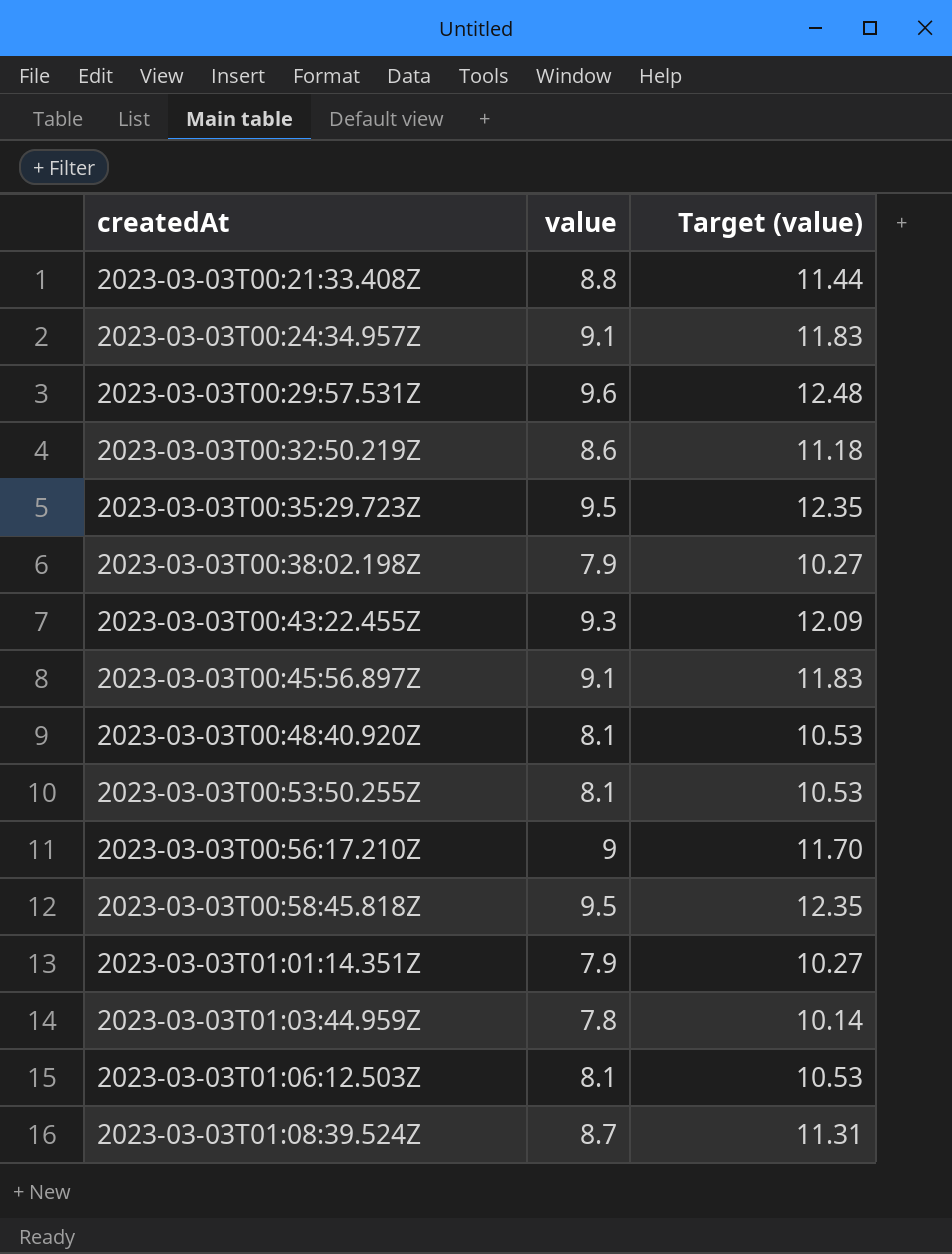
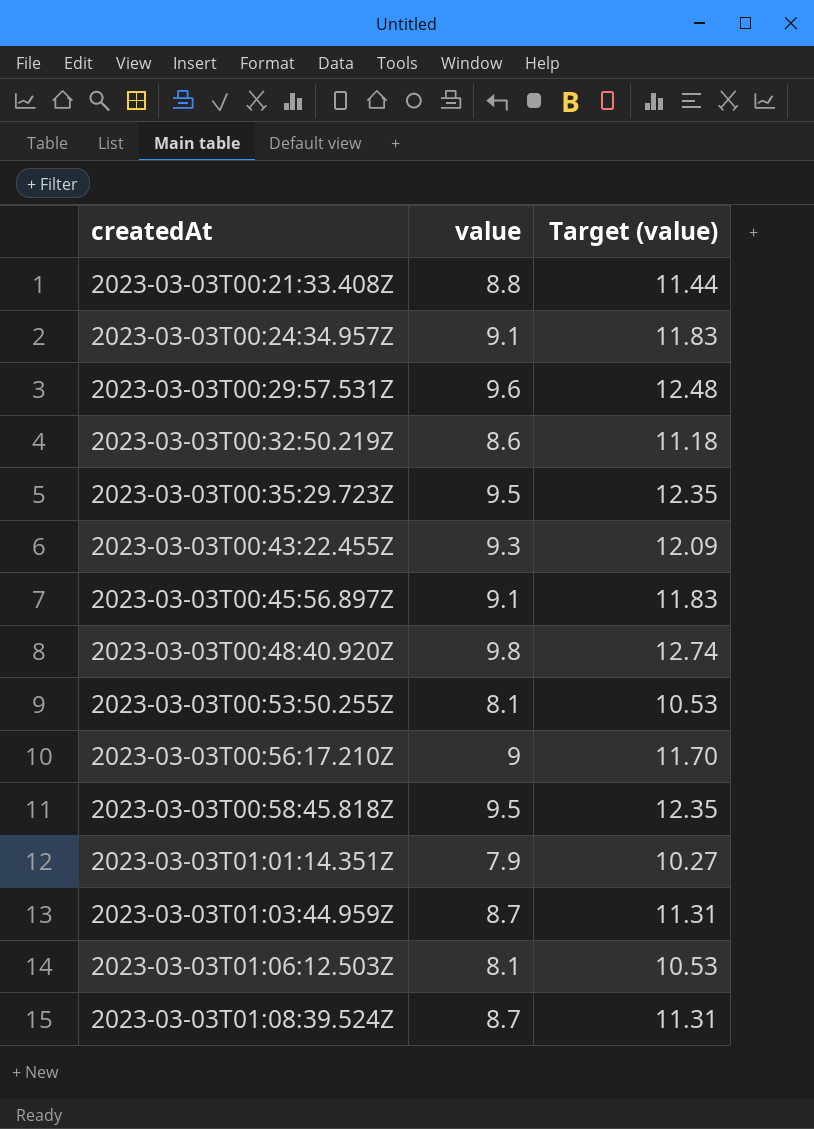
row 2023-03-03T00:38:02.198Z: 7.9 | 10.27 -> none
2023-03-03T00:48:40.920Z | value: 8.1 -> 9.8
2023-03-03T00:48:40.920Z | Target (value): 10.53 -> 12.74
2023-03-03T01:03:44.959Z | value: 7.8 -> 8.7
2023-03-03T01:03:44.959Z | Target (value): 10.14 -> 11.31

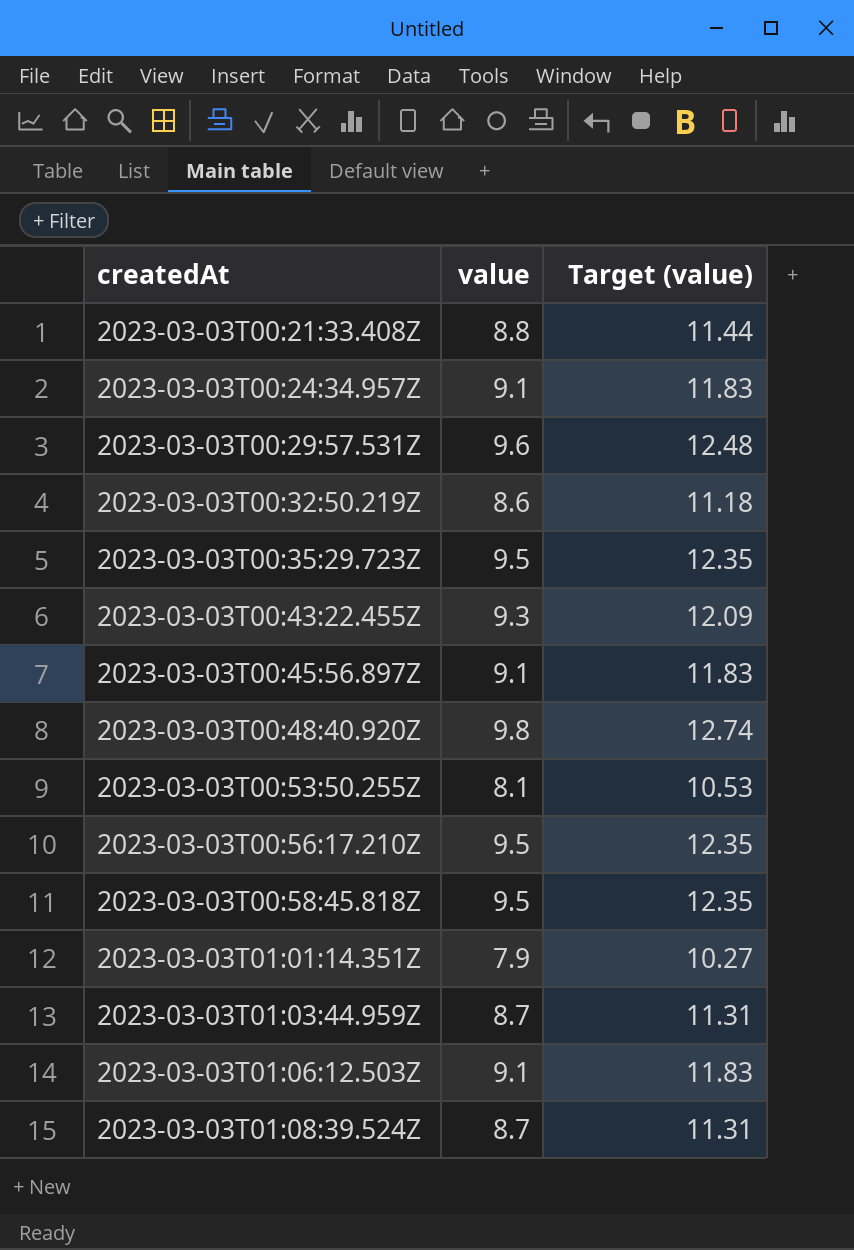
2023-03-03T00:56:17.210Z | value: 9 -> 9.5
2023-03-03T00:56:17.210Z | Target (value): 11.70 -> 12.35
2023-03-03T01:06:12.503Z | value: 8.1 -> 9.1
2023-03-03T01:06:12.503Z | Target (value): 10.53 -> 11.83

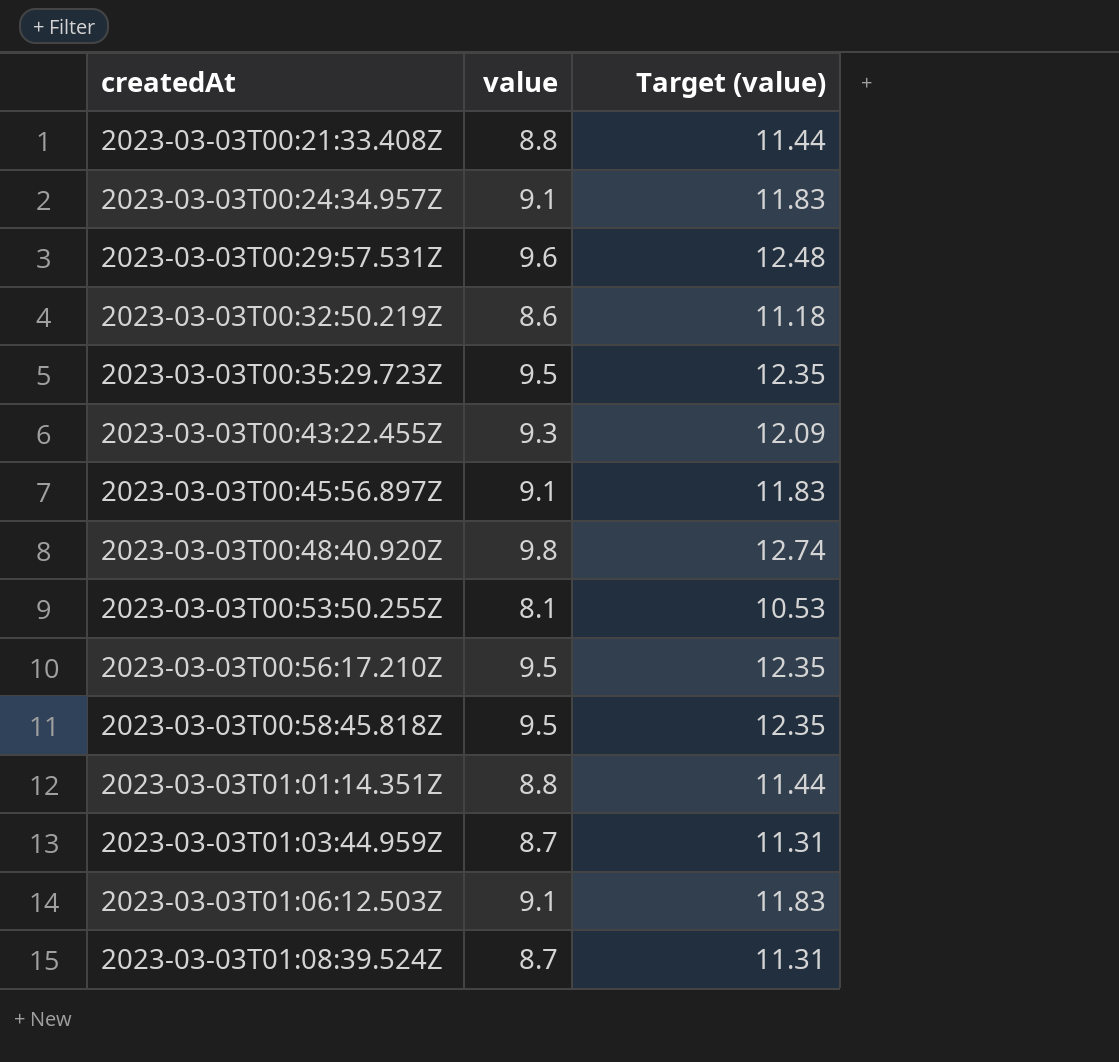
2023-03-03T01:01:14.351Z | value: 7.9 -> 8.8
2023-03-03T01:01:14.351Z | Target (value): 10.27 -> 11.44

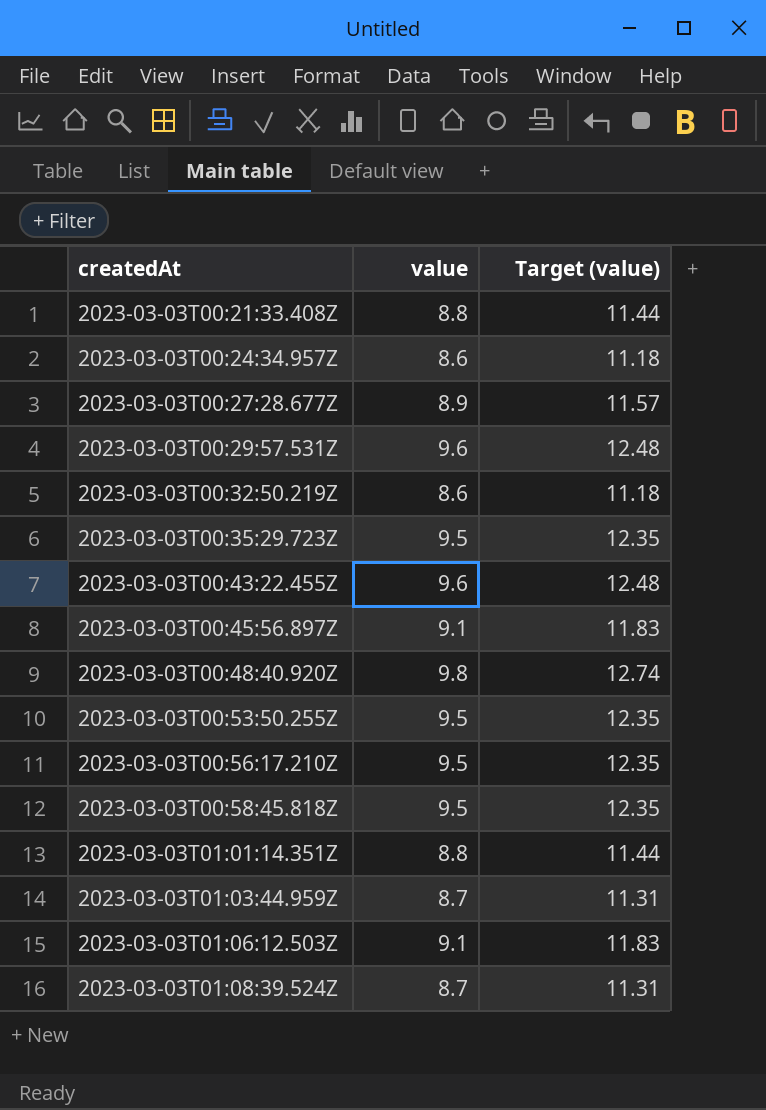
2023-03-03T00:24:34.957Z | value: 9.1 -> 8.6
2023-03-03T00:24:34.957Z | Target (value): 11.83 -> 11.18
row 2023-03-03T00:27:28.677Z: none -> 8.9 | 11.57
2023-03-03T00:43:22.455Z | value: 9.3 -> 9.6
2023-03-03T00:43:22.455Z | Target (value): 12.09 -> 12.48
2023-03-03T00:53:50.255Z | value: 8.1 -> 9.5
2023-03-03T00:53:50.255Z | Target (value): 10.53 -> 12.35

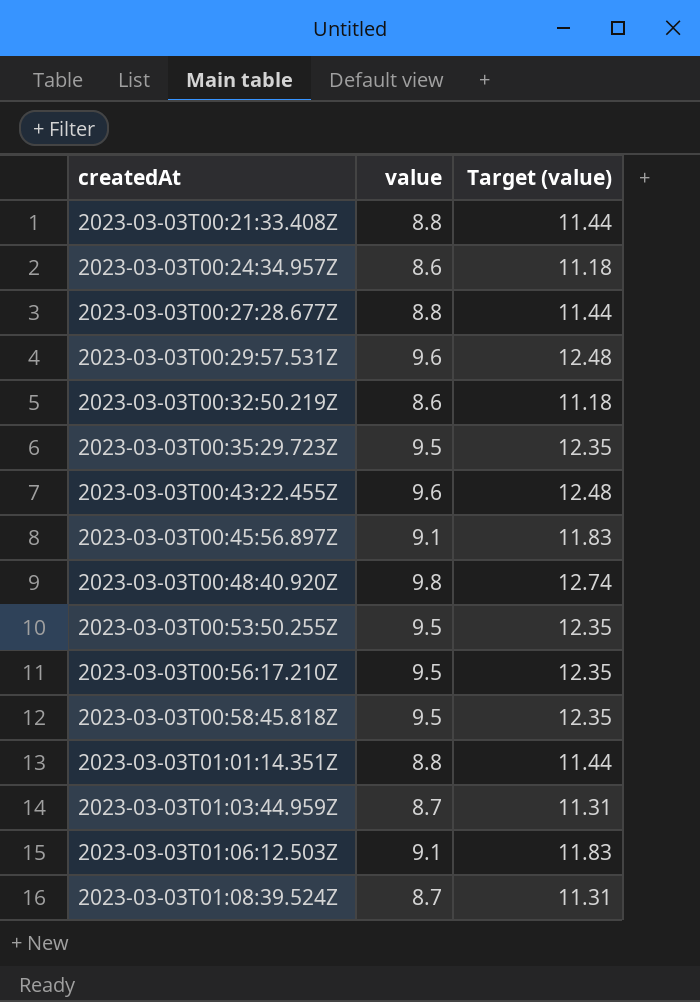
2023-03-03T00:27:28.677Z | value: 8.9 -> 8.8
2023-03-03T00:27:28.677Z | Target (value): 11.57 -> 11.44

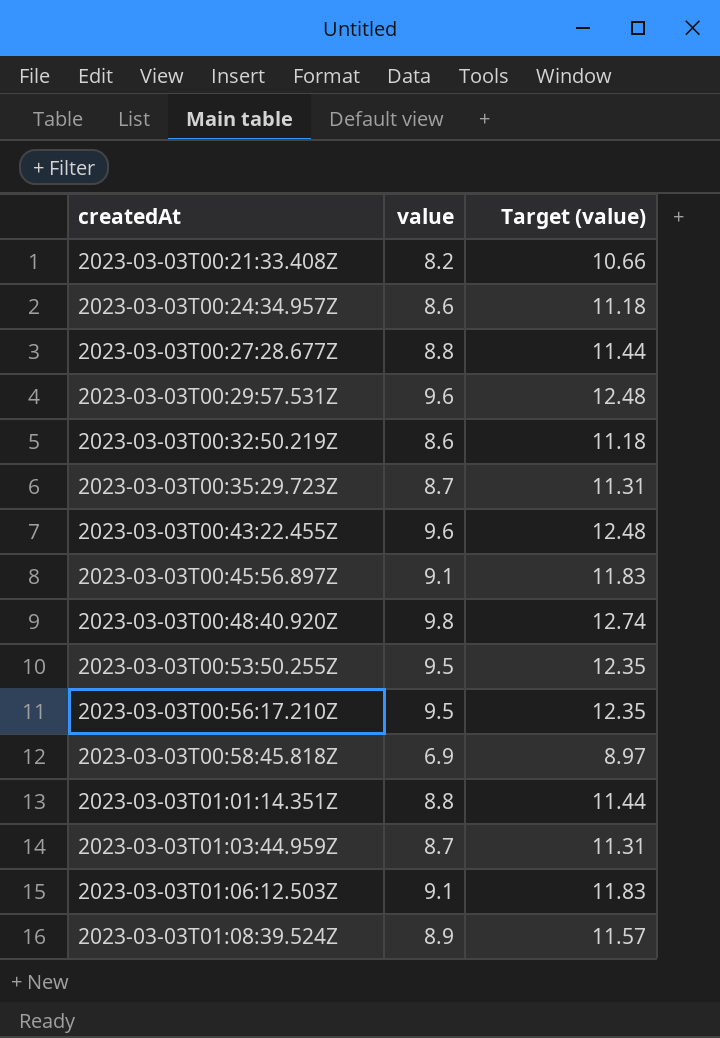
2023-03-03T00:21:33.408Z | value: 8.8 -> 8.2
2023-03-03T00:21:33.408Z | Target (value): 11.44 -> 10.66
2023-03-03T00:35:29.723Z | value: 9.5 -> 8.7
2023-03-03T00:35:29.723Z | Target (value): 12.35 -> 11.31
2023-03-03T00:58:45.818Z | value: 9.5 -> 6.9
2023-03-03T00:58:45.818Z | Target (value): 12.35 -> 8.97
2023-03-03T01:08:39.524Z | value: 8.7 -> 8.9
2023-03-03T01:08:39.524Z | Target (value): 11.31 -> 11.57

